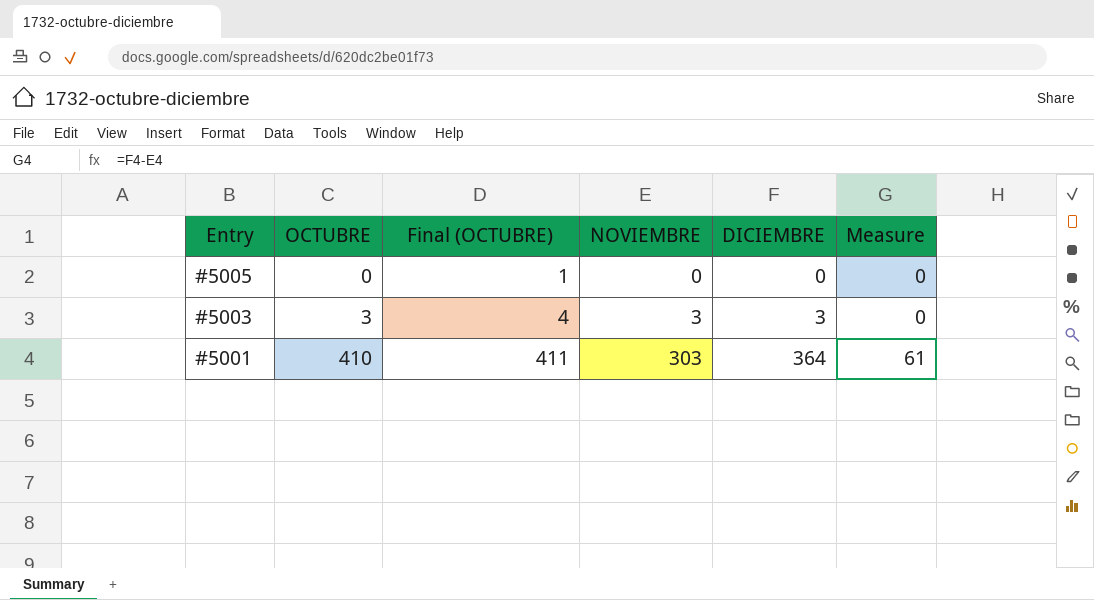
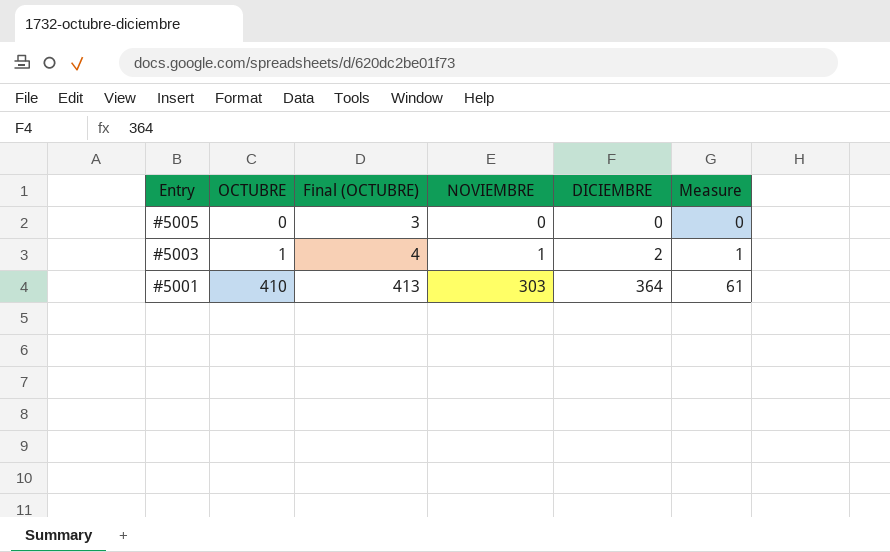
column Final (OCTUBRE) | formula: [OCTUBRE] + 1 -> [OCTUBRE] + 3
#5003 | OCTUBRE: 3 -> 1
#5003 | NOVIEMBRE: 3 -> 1
#5003 | DICIEMBRE: 3 -> 2
#5003 | Measure: 0 -> 1

